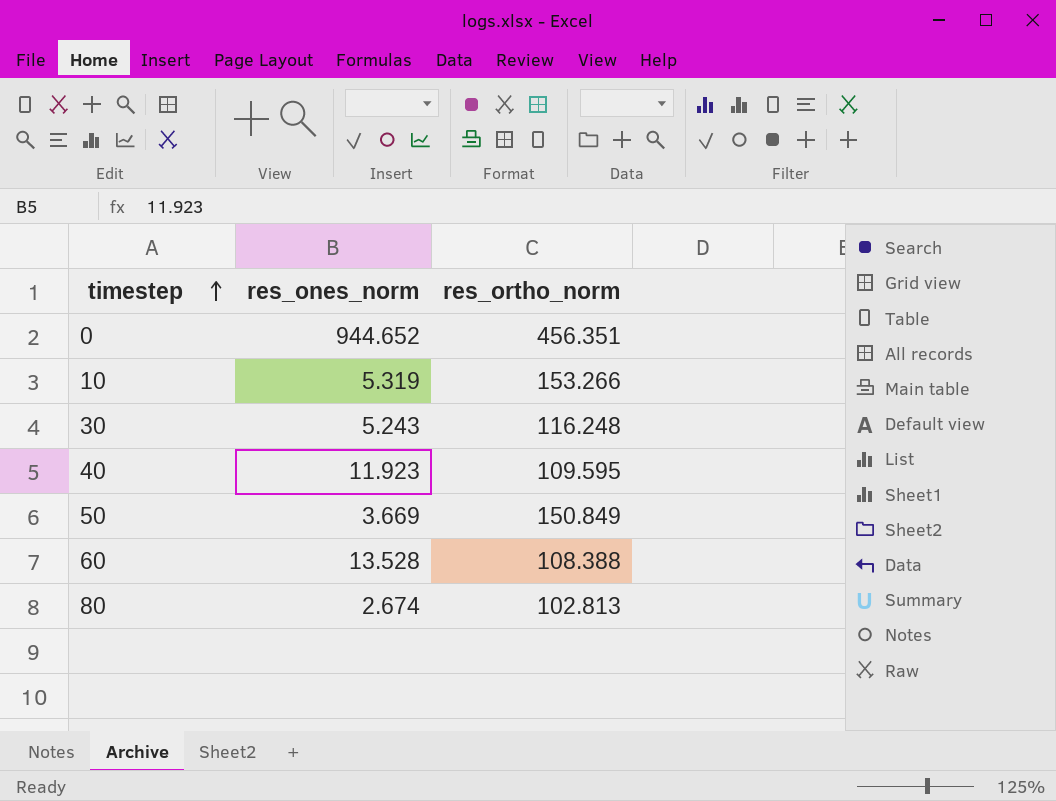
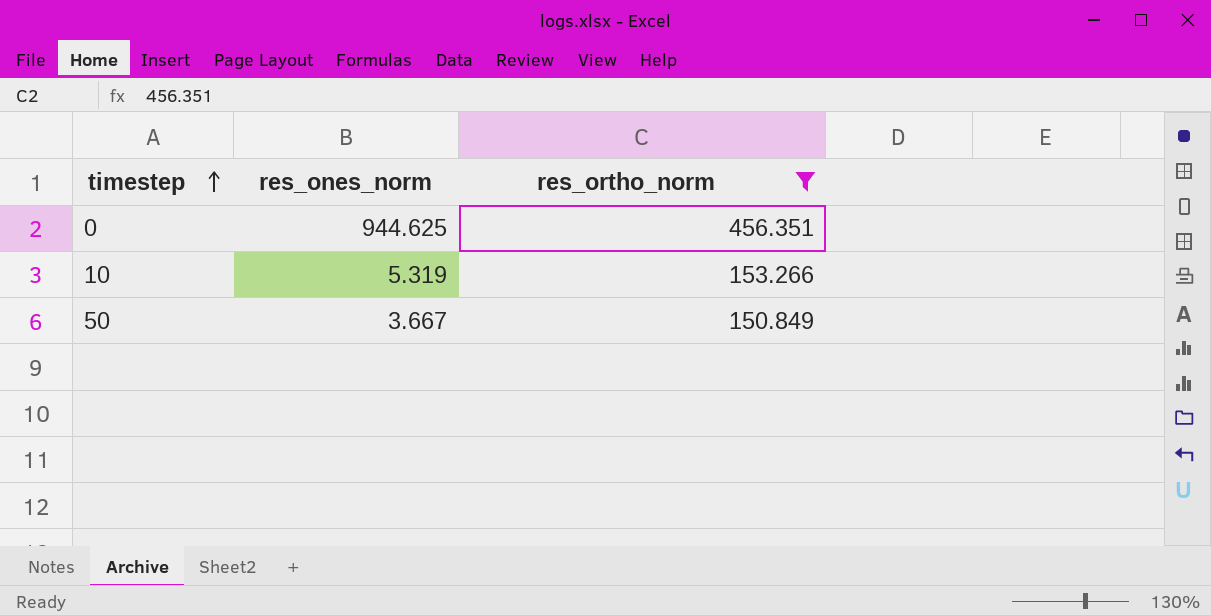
filter: none -> res_ortho_norm >= 150.849
0 | res_ones_norm: 944.652 -> 944.625
50 | res_ones_norm: 3.669 -> 3.667

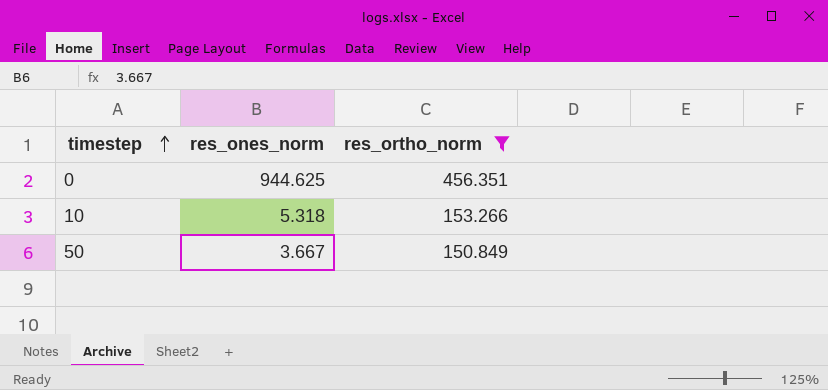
10 | res_ones_norm: 5.319 -> 5.318

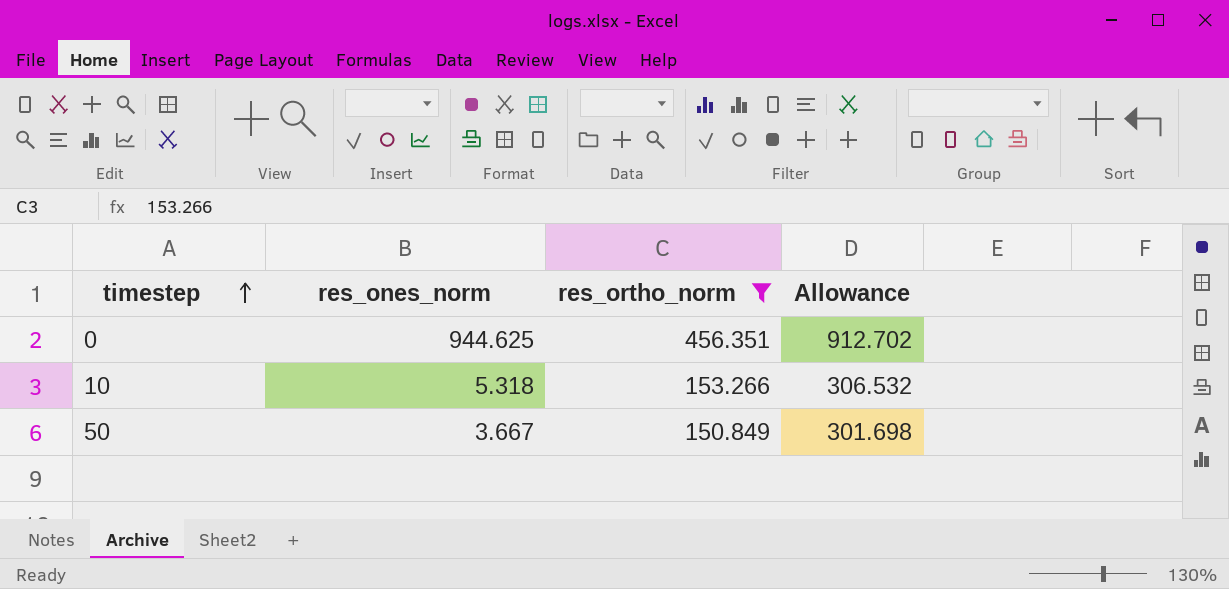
column Allowance | formula: none -> [res_ortho_norm] * 2

